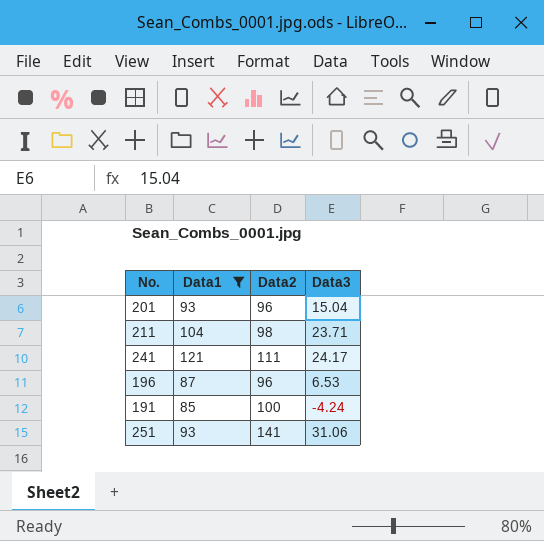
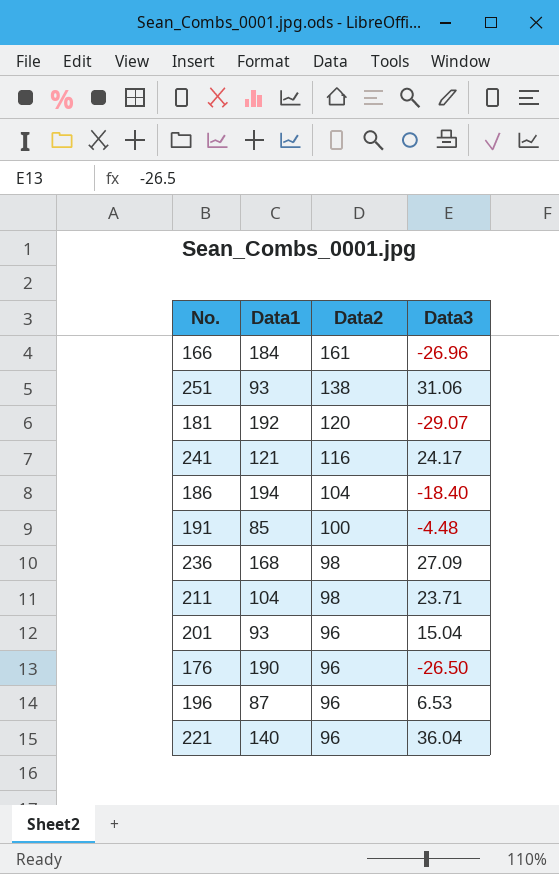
filter: Data1 <= 121 -> none
row order: none -> Data2 descending
251 | Data2: 141 -> 138
241 | Data2: 111 -> 116
191 | Data3: -4.24 -> -4.48

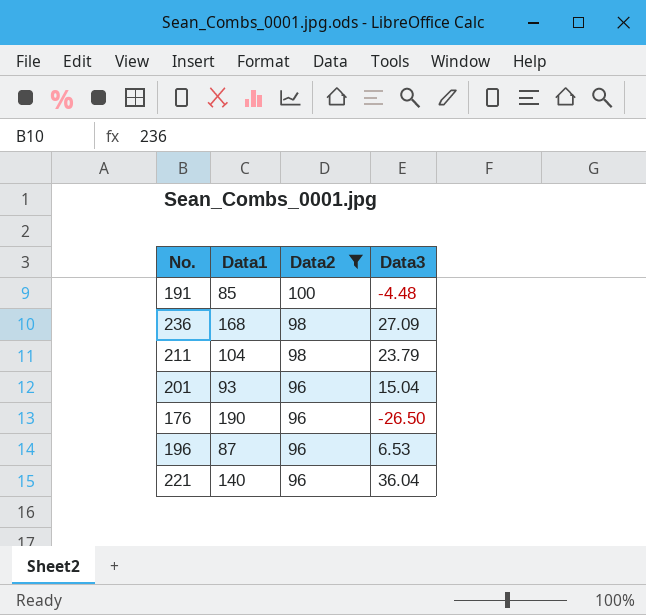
filter: none -> Data2 <= 100
211 | Data3: 23.71 -> 23.79

